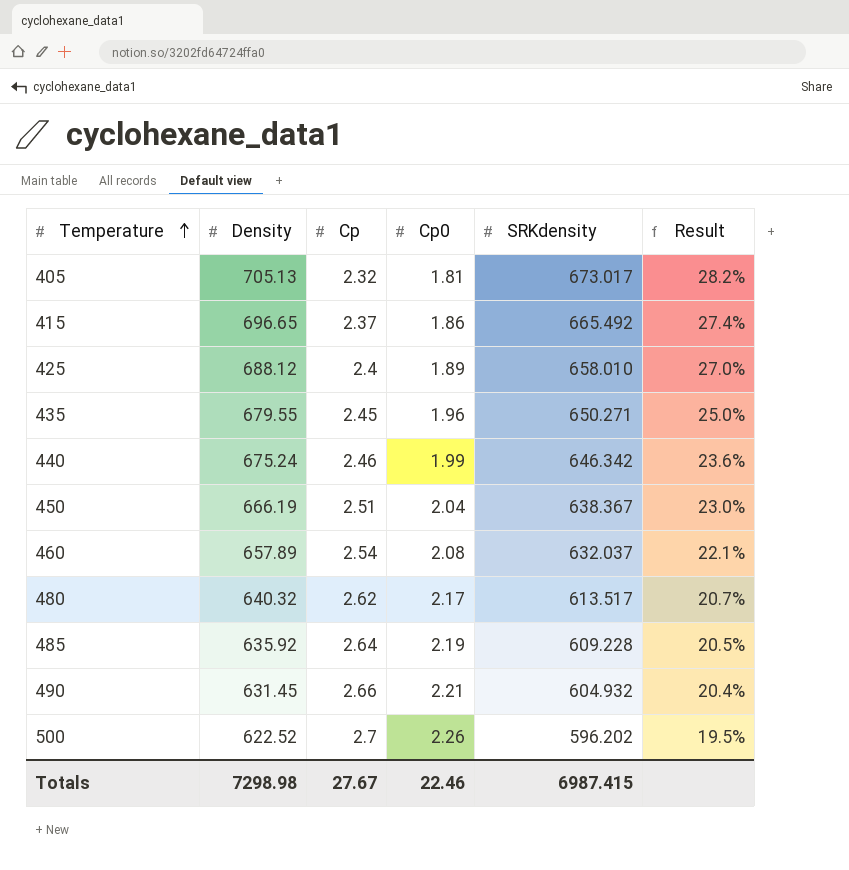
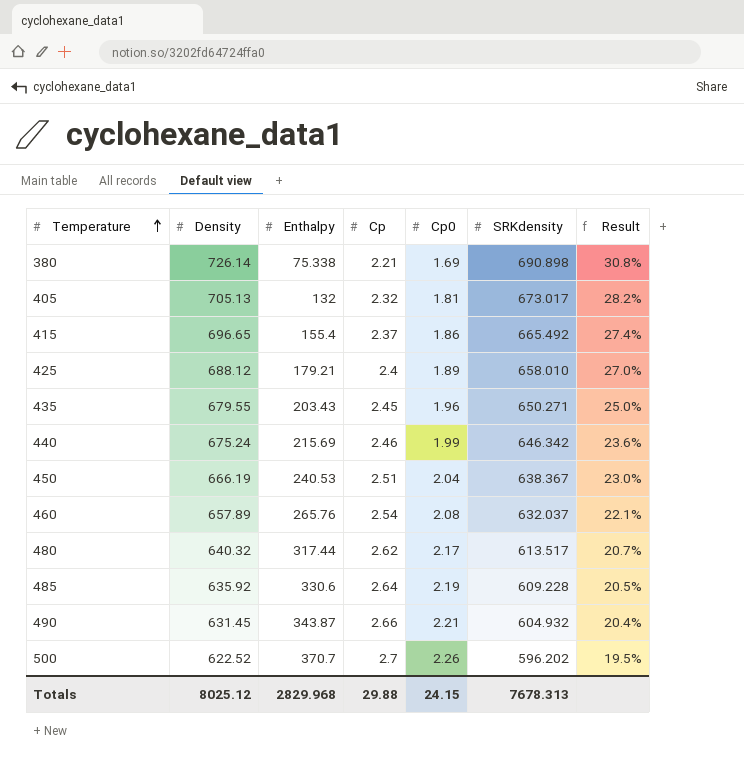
column Enthalpy | position: none -> 3
row 380: none -> 726.14 | 75.338 | 2.21 | 1.69 | 690.898 | 30.8%
Totals | Density: 7298.98 -> 8025.12
Totals | Cp: 27.67 -> 29.88
Totals | Cp0: 22.46 -> 24.15
Totals | SRKdensity: 6987.415 -> 7678.313

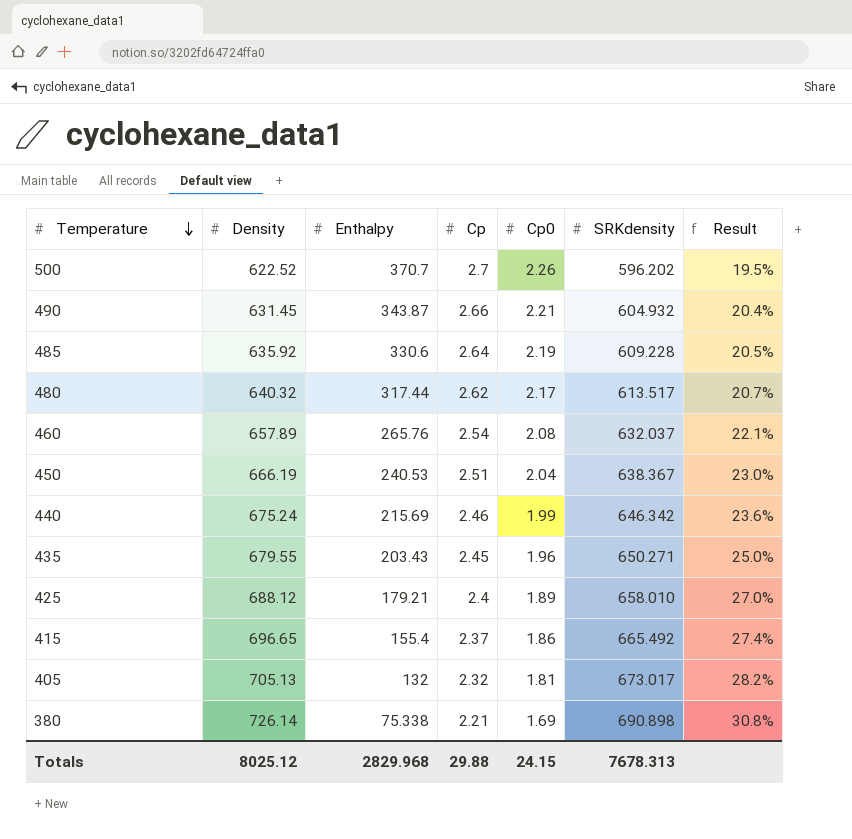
row order: Temperature ascending -> Temperature descending

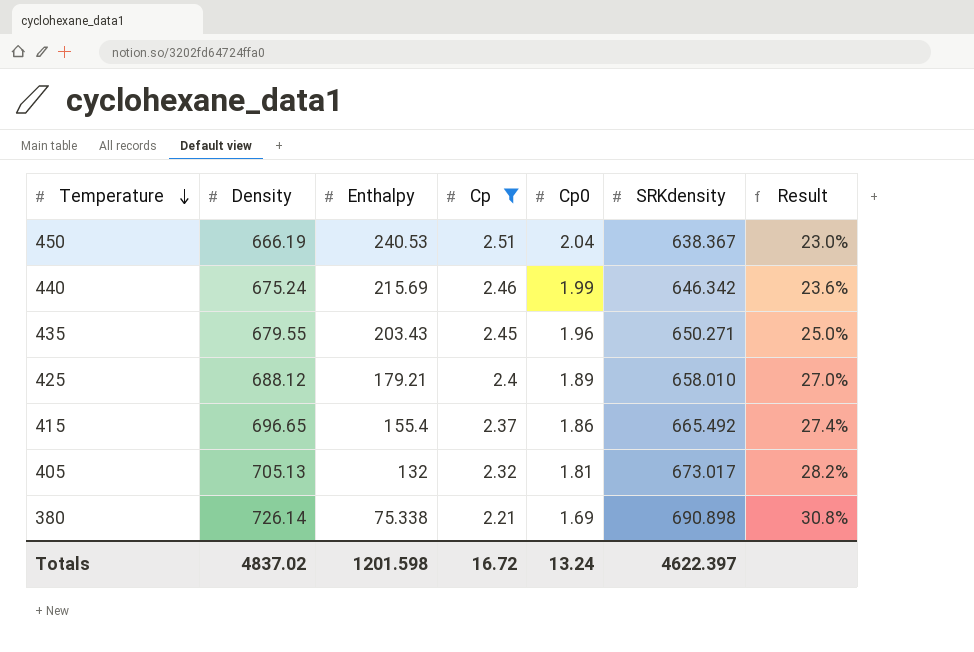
filter: none -> Cp <= 2.51
Totals | Density: 8025.12 -> 4837.02
Totals | Enthalpy: 2829.968 -> 1201.598
Totals | Cp: 29.88 -> 16.72
Totals | Cp0: 24.15 -> 13.24
Totals | SRKdensity: 7678.313 -> 4622.397

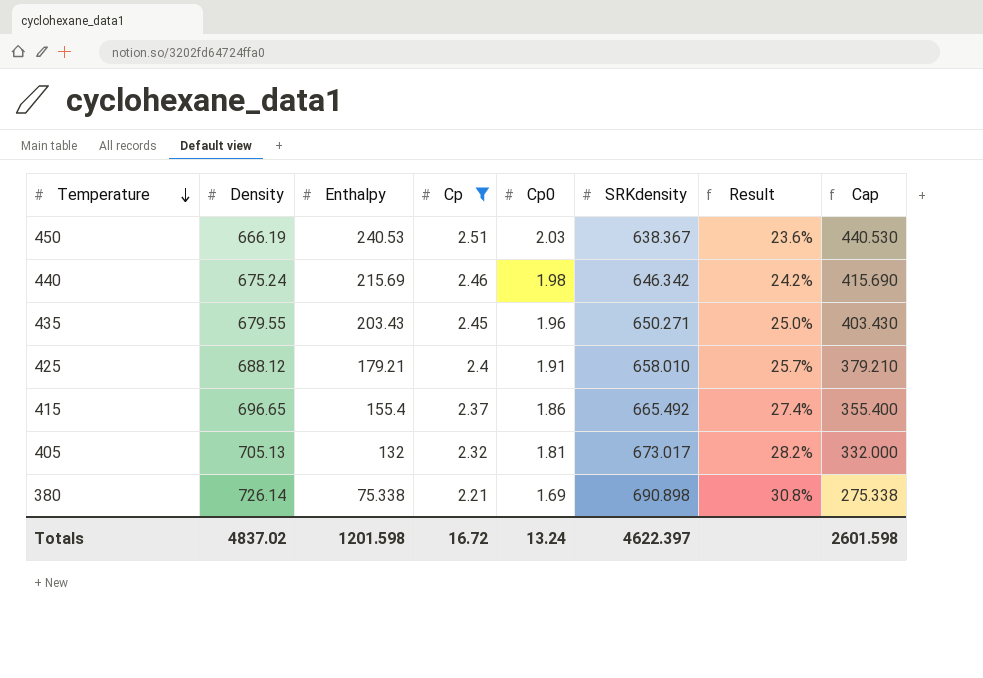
column Cap | formula: none -> [Enthalpy] + 200
450 | Cp0: 2.04 -> 2.03
450 | Result: 23.0% -> 23.6%
440 | Cp0: 1.99 -> 1.98
440 | Result: 23.6% -> 24.2%
425 | Cp0: 1.89 -> 1.91
425 | Result: 27.0% -> 25.7%

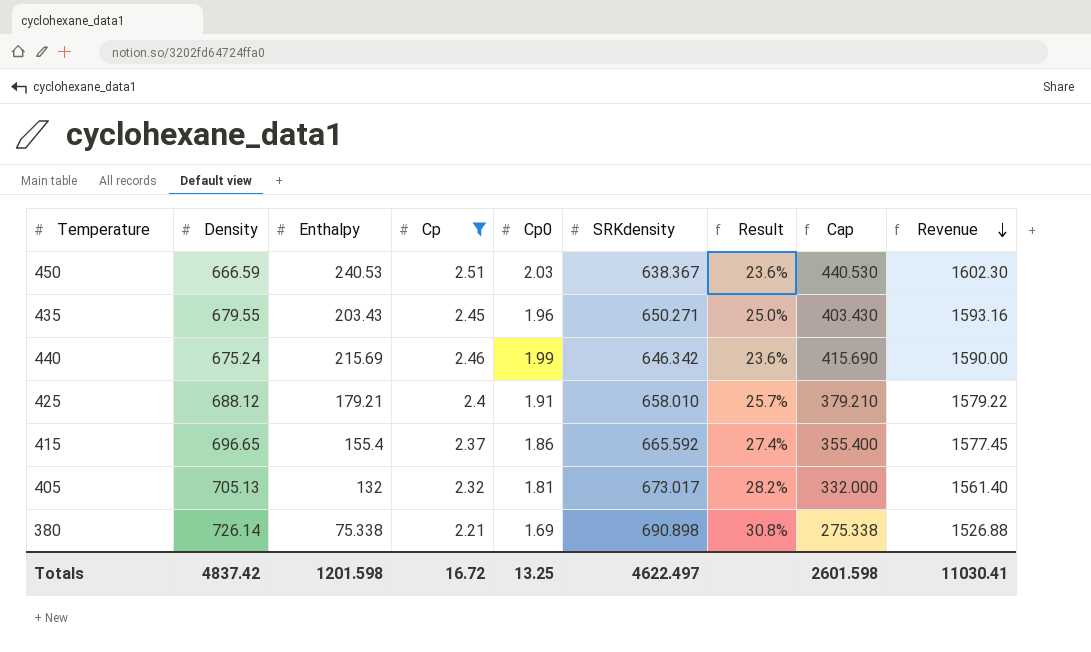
row order: Temperature descending -> Revenue descending
column Revenue | formula: none -> [Cp] * [SRKdensity]
450 | Density: 666.19 -> 666.59
440 | Cp0: 1.98 -> 1.99
440 | Result: 24.2% -> 23.6%
415 | SRKdensity: 665.492 -> 665.592
Totals | Density: 4837.02 -> 4837.42
Totals | Cp0: 13.24 -> 13.25
Totals | SRKdensity: 4622.397 -> 4622.497

